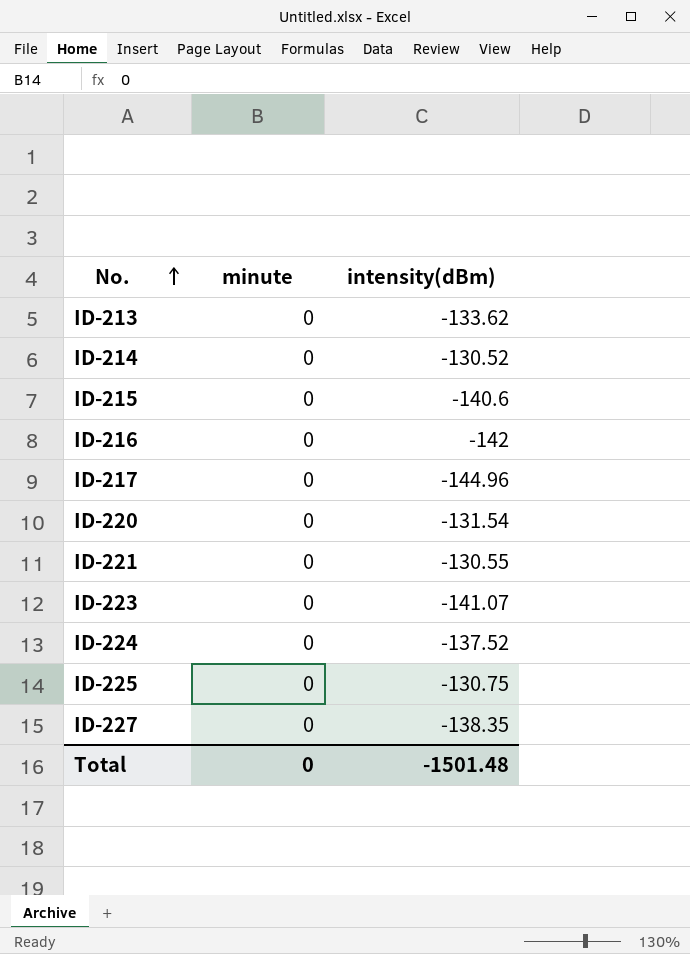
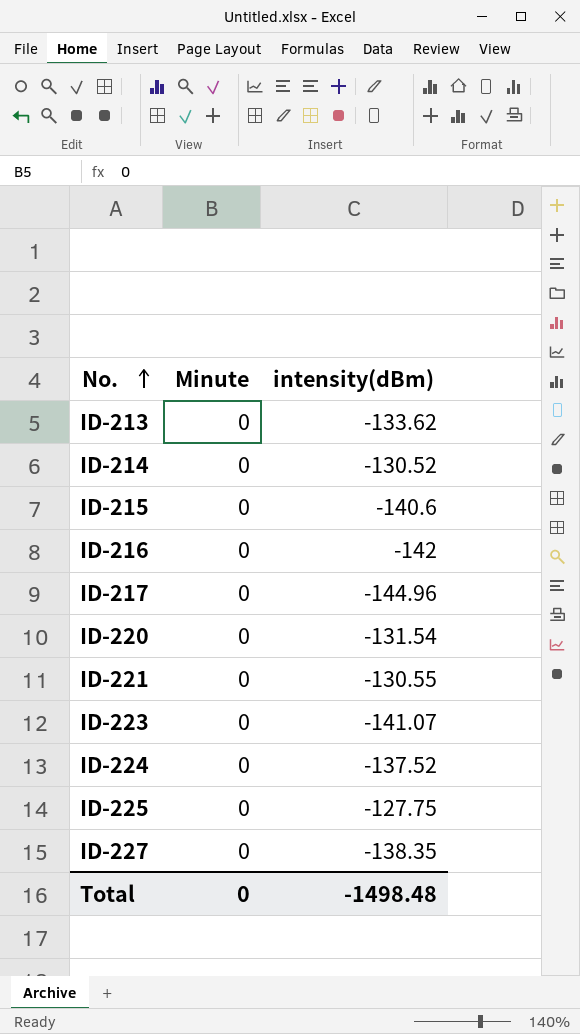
column name: minute -> Minute
ID-225 | intensity(dBm): -130.75 -> -127.75
Total | intensity(dBm): -1501.48 -> -1498.48

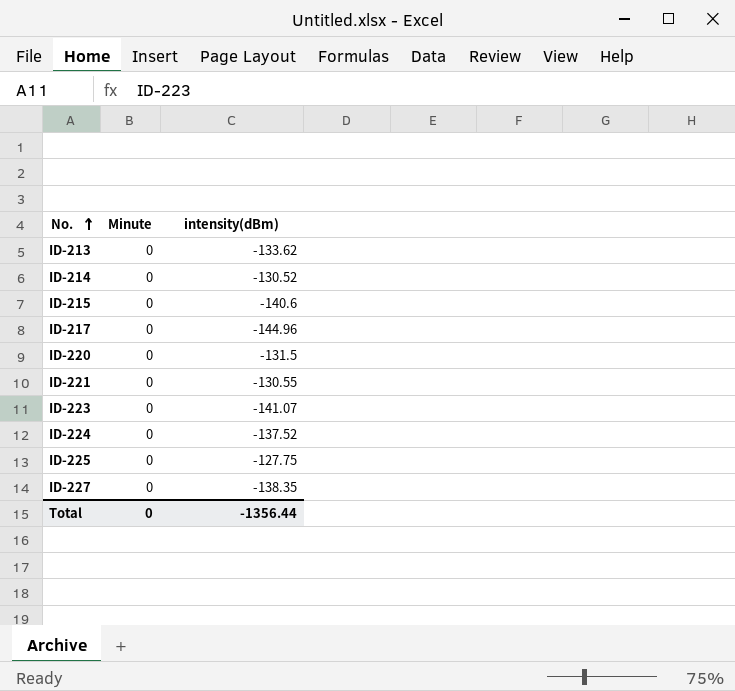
row ID-216: 0 | -142 -> none
ID-220 | intensity(dBm): -131.54 -> -131.5
Total | intensity(dBm): -1498.48 -> -1356.44

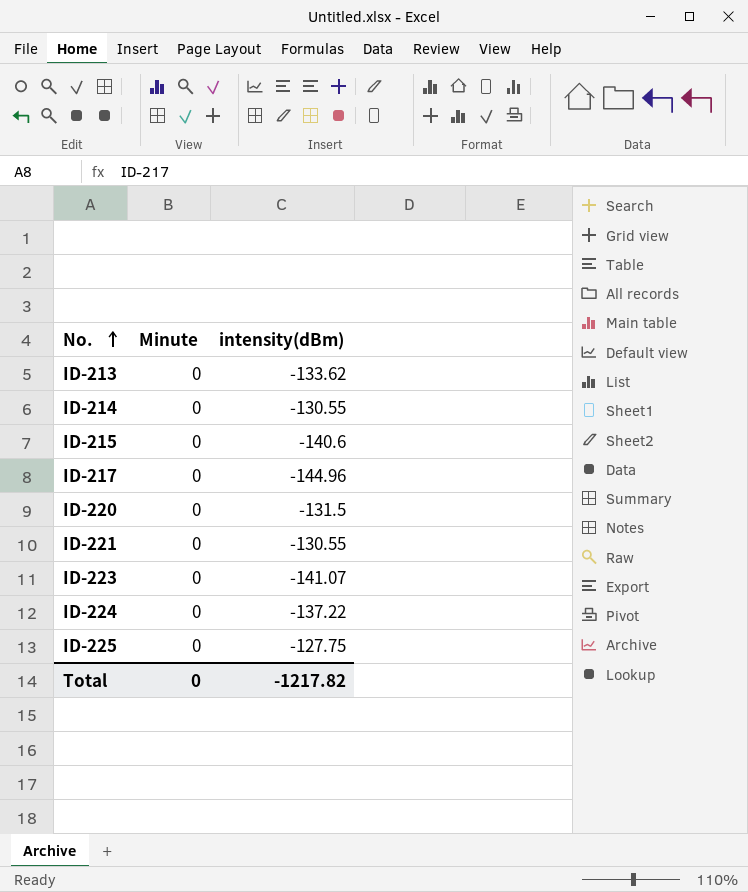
row ID-227: 0 | -138.35 -> none
ID-214 | intensity(dBm): -130.52 -> -130.55
ID-224 | intensity(dBm): -137.52 -> -137.22
Total | intensity(dBm): -1356.44 -> -1217.82

